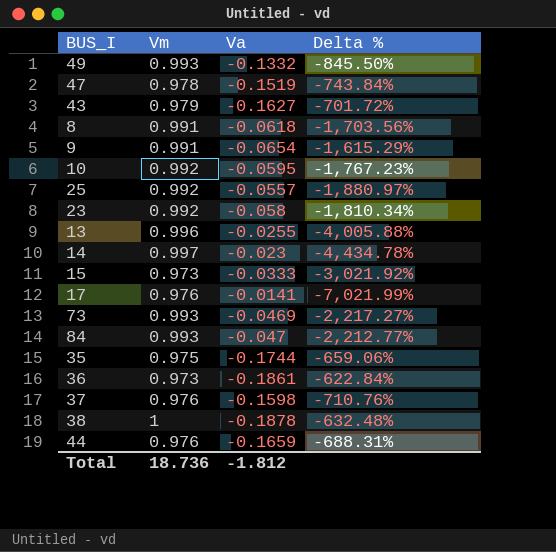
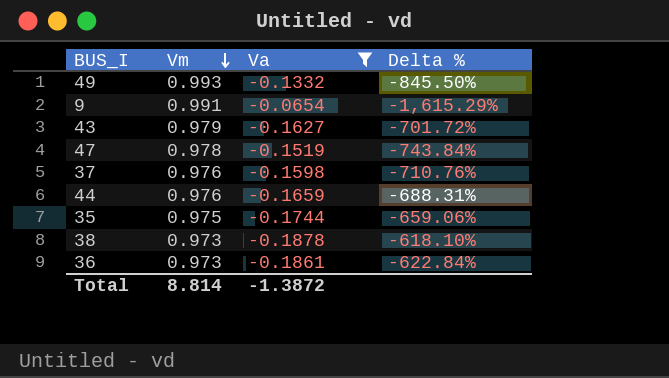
filter: none -> Va <= -0.0654
row order: none -> Vm descending
38 | Vm: 1 -> 0.973
38 | Delta %: -632.48% -> -618.10%
Total | Vm: 18.736 -> 8.814
Total | Va: -1.812 -> -1.3872

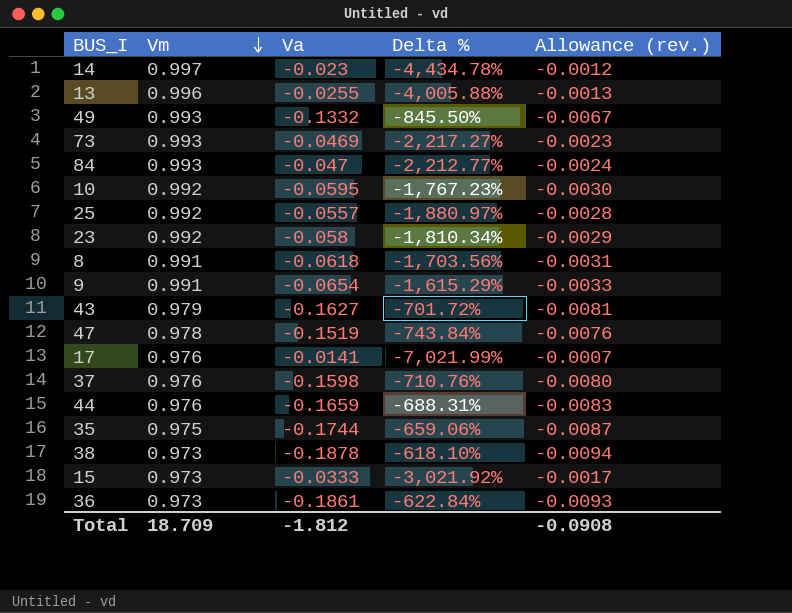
filter: Va <= -0.0654 -> none
column Allowance (rev.) | formula: none -> [Va] * 0.05
Total | Vm: 8.814 -> 18.709
Total | Va: -1.3872 -> -1.812

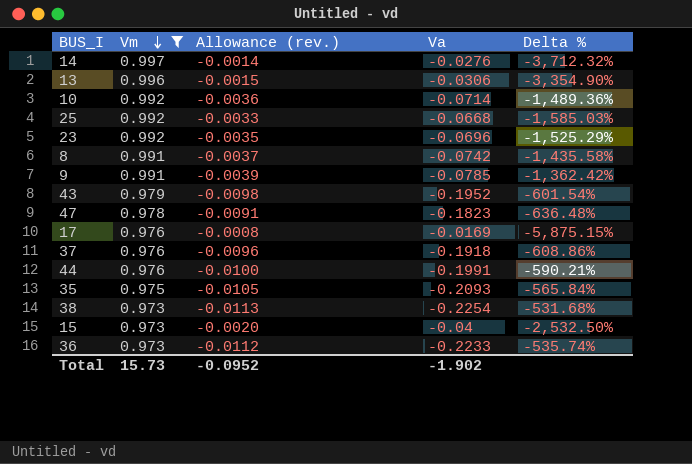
filter: none -> Vm != 0.993
column Allowance (rev.) | position: 5 -> 3
14 | Allowance (rev.): -0.0012 -> -0.0014
14 | Va: -0.023 -> -0.0276
14 | Delta %: -4,434.78% -> -3,712.32%
13 | Allowance (rev.): -0.0013 -> -0.0015
13 | Va: -0.0255 -> -0.0306
13 | Delta %: -4,005.88% -> -3,354.90%
10 | Allowance (rev.): -0.0030 -> -0.0036
10 | Va: -0.0595 -> -0.0714
10 | Delta %: -1,767.23% -> -1,489.36%
25 | Allowance (rev.): -0.0028 -> -0.0033
25 | Va: -0.0557 -> -0.0668
25 | Delta %: -1,880.97% -> -1,585.03%
23 | Allowance (rev.): -0.0029 -> -0.0035
23 | Va: -0.058 -> -0.0696
23 | Delta %: -1,810.34% -> -1,525.29%
8 | Allowance (rev.): -0.0031 -> -0.0037
8 | Va: -0.0618 -> -0.0742
8 | Delta %: -1,703.56% -> -1,435.58%
9 | Allowance (rev.): -0.0033 -> -0.0039
9 | Va: -0.0654 -> -0.0785
9 | Delta %: -1,615.29% -> -1,362.42%
43 | Allowance (rev.): -0.0081 -> -0.0098
43 | Va: -0.1627 -> -0.1952
43 | Delta %: -701.72% -> -601.54%
47 | Allowance (rev.): -0.0076 -> -0.0091
47 | Va: -0.1519 -> -0.1823
47 | Delta %: -743.84% -> -636.48%
17 | Allowance (rev.): -0.0007 -> -0.0008
17 | Va: -0.0141 -> -0.0169
17 | Delta %: -7,021.99% -> -5,875.15%
37 | Allowance (rev.): -0.0080 -> -0.0096
37 | Va: -0.1598 -> -0.1918
37 | Delta %: -710.76% -> -608.86%
44 | Allowance (rev.): -0.0083 -> -0.0100
44 | Va: -0.1659 -> -0.1991
44 | Delta %: -688.31% -> -590.21%
35 | Allowance (rev.): -0.0087 -> -0.0105
35 | Va: -0.1744 -> -0.2093
35 | Delta %: -659.06% -> -565.84%
38 | Allowance (rev.): -0.0094 -> -0.0113
38 | Va: -0.1878 -> -0.2254
38 | Delta %: -618.10% -> -531.68%
15 | Allowance (rev.): -0.0017 -> -0.0020
15 | Va: -0.0333 -> -0.04
15 | Delta %: -3,021.92% -> -2,532.50%
36 | Allowance (rev.): -0.0093 -> -0.0112
36 | Va: -0.1861 -> -0.2233
36 | Delta %: -622.84% -> -535.74%
Total | Vm: 18.709 -> 15.73
Total | Allowance (rev.): -0.0908 -> -0.0952
Total | Va: -1.812 -> -1.902

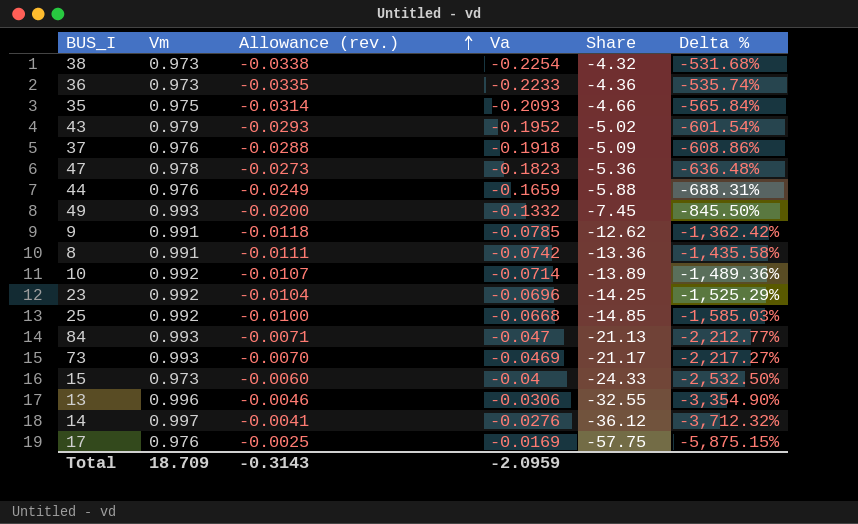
filter: Vm != 0.993 -> none
row order: Vm descending -> Allowance (rev.) ascending
column Allowance (rev.) | formula: [Va] * 0.05 -> [Va] * 0.15
column Share | formula: none -> [Vm] / [Va]
44 | Va: -0.1991 -> -0.1659
44 | Delta %: -590.21% -> -688.31%
Total | Vm: 15.73 -> 18.709
Total | Allowance (rev.): -0.0952 -> -0.3143
Total | Va: -1.902 -> -2.0959

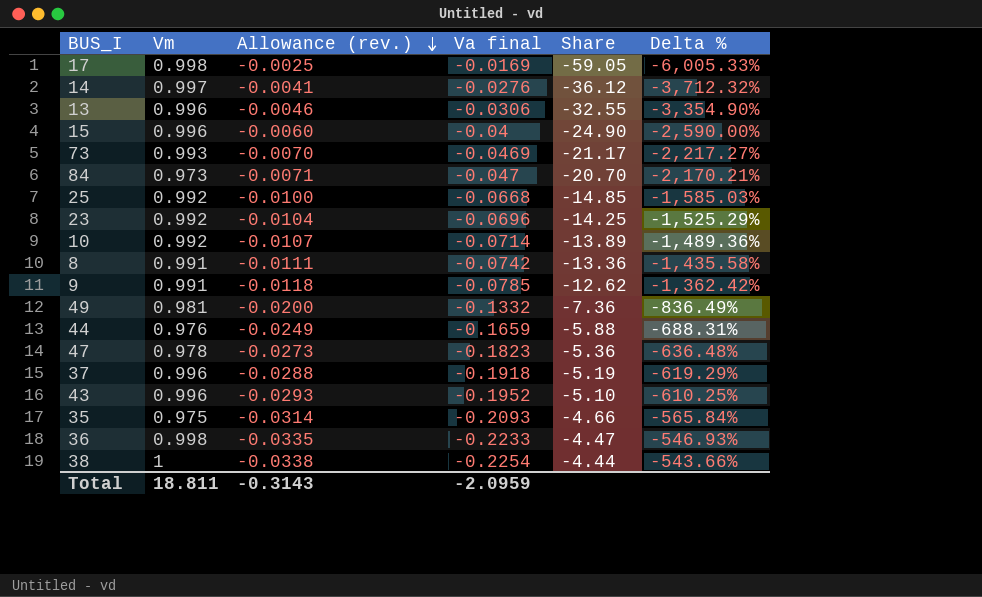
row order: Allowance (rev.) ascending -> Allowance (rev.) descending
column name: Va -> Va final
17 | Vm: 0.976 -> 0.998
17 | Share: -57.75 -> -59.05
17 | Delta %: -5,875.15% -> -6,005.33%
15 | Vm: 0.973 -> 0.996
15 | Share: -24.33 -> -24.90
15 | Delta %: -2,532.50% -> -2,590.00%
84 | Vm: 0.993 -> 0.973
84 | Share: -21.13 -> -20.70
84 | Delta %: -2,212.77% -> -2,170.21%
49 | Vm: 0.993 -> 0.981
49 | Share: -7.45 -> -7.36
49 | Delta %: -845.50% -> -836.49%
37 | Vm: 0.976 -> 0.996
37 | Share: -5.09 -> -5.19
37 | Delta %: -608.86% -> -619.29%
43 | Vm: 0.979 -> 0.996
43 | Share: -5.02 -> -5.10
43 | Delta %: -601.54% -> -610.25%
36 | Vm: 0.973 -> 0.998
36 | Share: -4.36 -> -4.47
36 | Delta %: -535.74% -> -546.93%
38 | Vm: 0.973 -> 1
38 | Share: -4.32 -> -4.44
38 | Delta %: -531.68% -> -543.66%
Total | Vm: 18.709 -> 18.811

